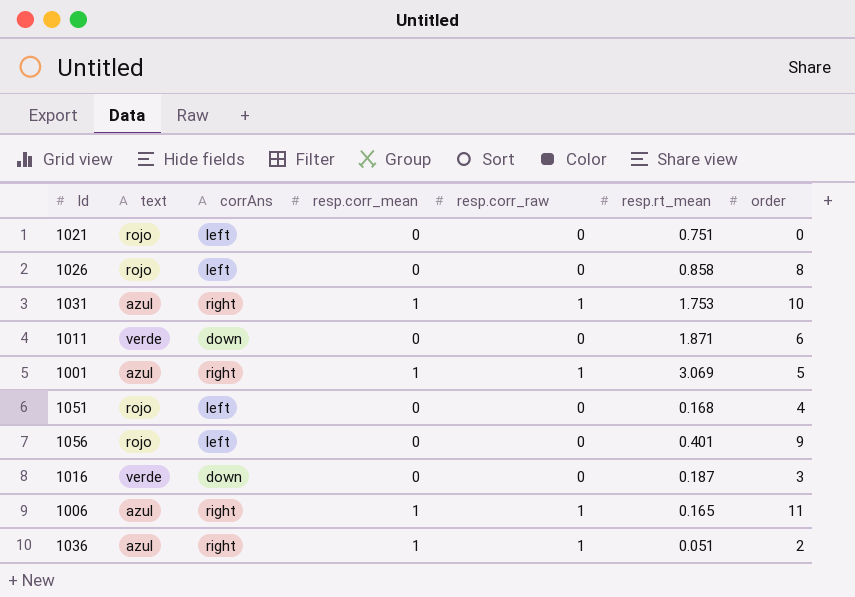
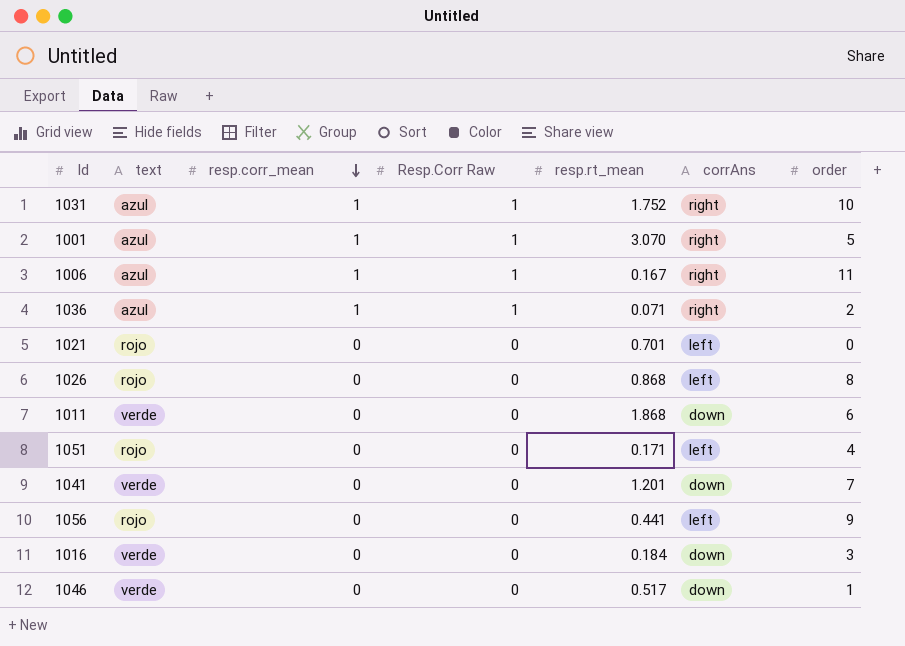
row order: none -> resp.corr_mean descending
column name: resp.corr_raw -> Resp.Corr Raw
column corrAns | position: 3 -> 6
1031 | resp.rt_mean: 1.753 -> 1.752
1001 | resp.rt_mean: 3.069 -> 3.070
1006 | resp.rt_mean: 0.165 -> 0.167
1036 | resp.rt_mean: 0.051 -> 0.071
1021 | resp.rt_mean: 0.751 -> 0.701
1026 | resp.rt_mean: 0.858 -> 0.868
1011 | resp.rt_mean: 1.871 -> 1.868
1051 | resp.rt_mean: 0.168 -> 0.171
row 1041: none -> verde | 0 | 0 | 1.201 | down | 7
1056 | resp.rt_mean: 0.401 -> 0.441
1016 | resp.rt_mean: 0.187 -> 0.184
row 1046: none -> verde | 0 | 0 | 0.517 | down | 1

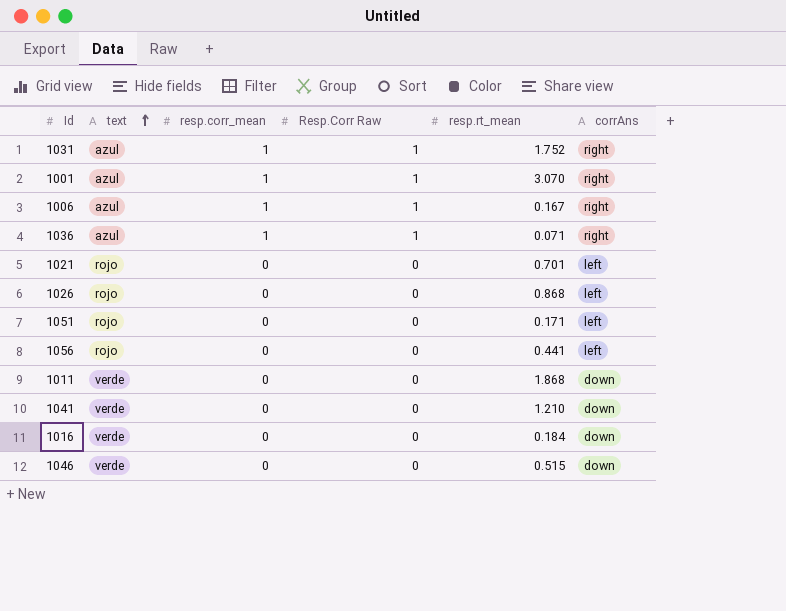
row order: resp.corr_mean descending -> text ascending
column order | position: 7 -> none
1041 | resp.rt_mean: 1.201 -> 1.210
1046 | resp.rt_mean: 0.517 -> 0.515

